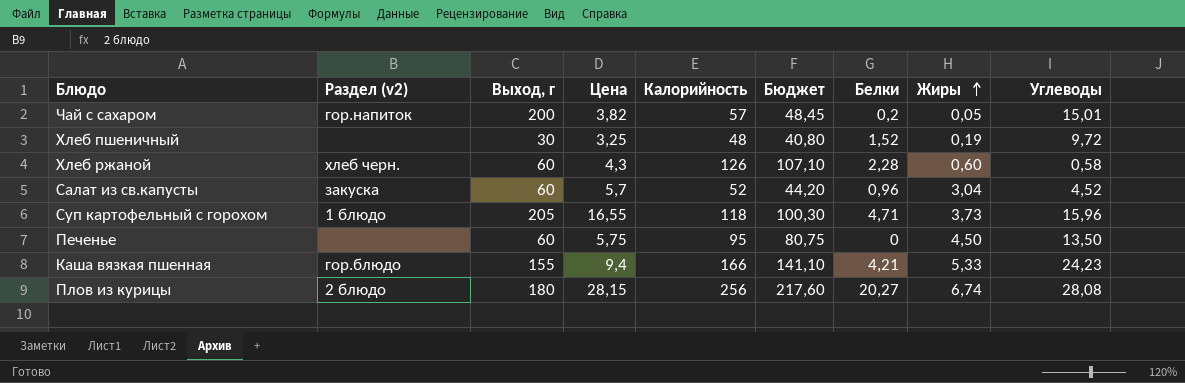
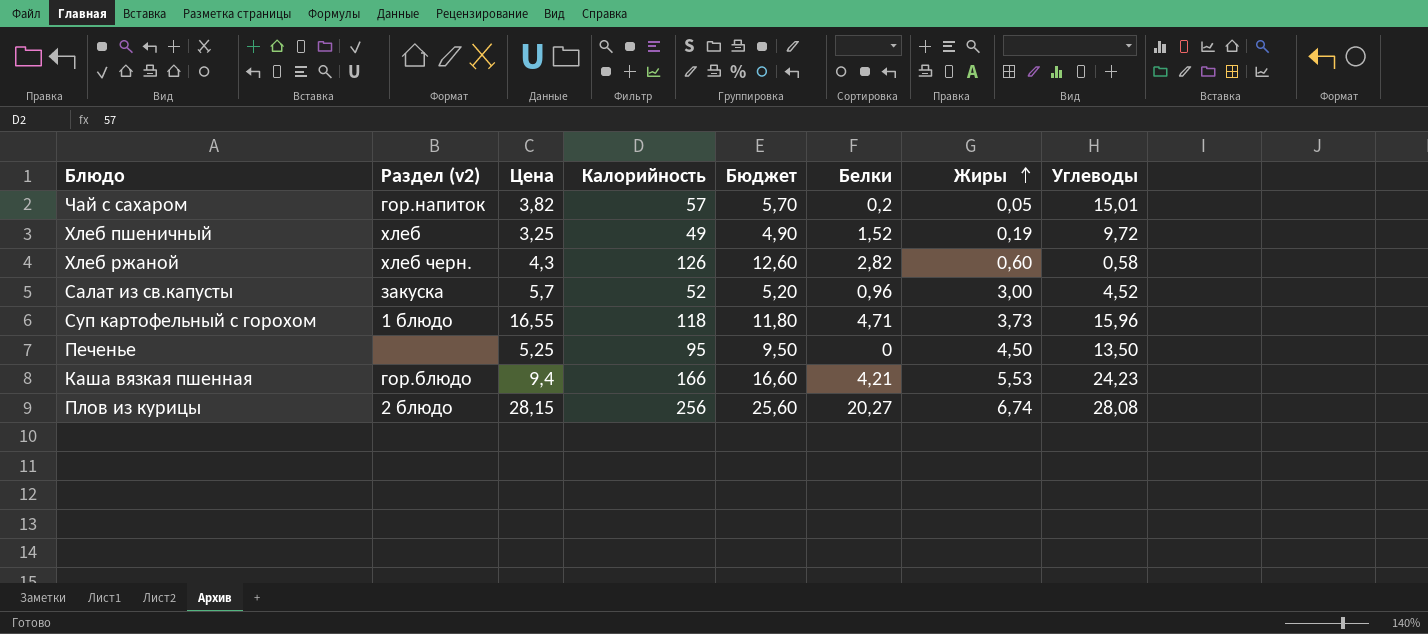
column Выход, г | position: 3 -> none
column Бюджет | formula: [Калорийность] * 0,85 -> [Калорийность] * 0,1
Хлеб пшеничный | Раздел (v2): none -> хлеб
Хлеб пшеничный | Калорийность: 48 -> 49
Хлеб ржаной | Белки: 2,28 -> 2,82
Салат из св.капусты | Жиры: 3,04 -> 3,00
Печенье | Цена: 5,75 -> 5,25
Каша вязкая пшенная | Жиры: 5,33 -> 5,53

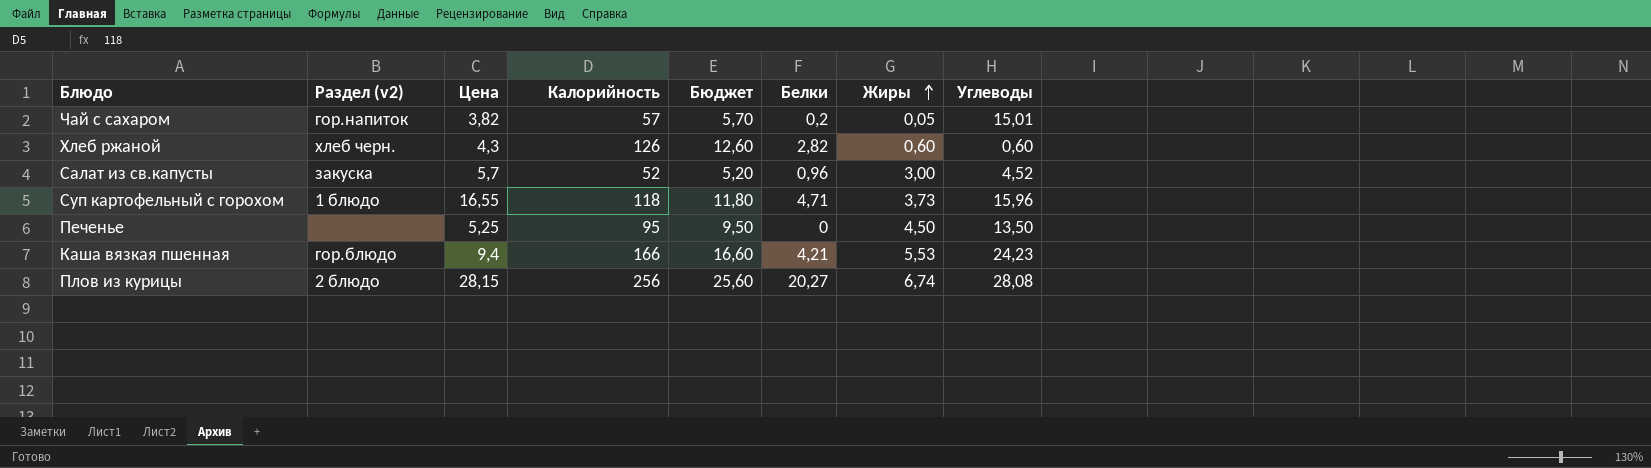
row Хлеб пшеничный: хлеб | 3,25 | 49 | 4,90 | 1,52 | 0,19 | 9,72 -> none
Хлеб ржаной | Углеводы: 0,58 -> 0,60

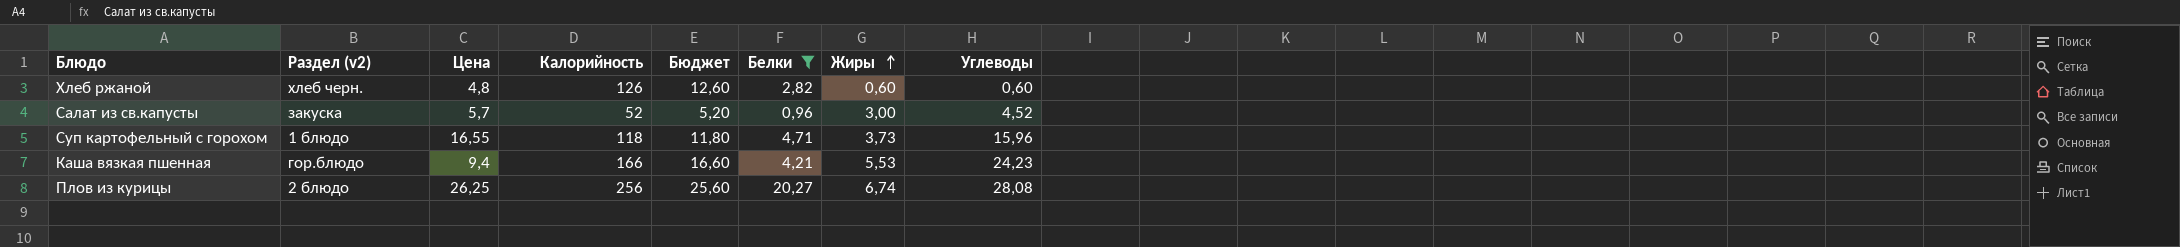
filter: none -> Белки >= 0,96
Хлеб ржаной | Цена: 4,3 -> 4,8
Плов из курицы | Цена: 28,15 -> 26,25

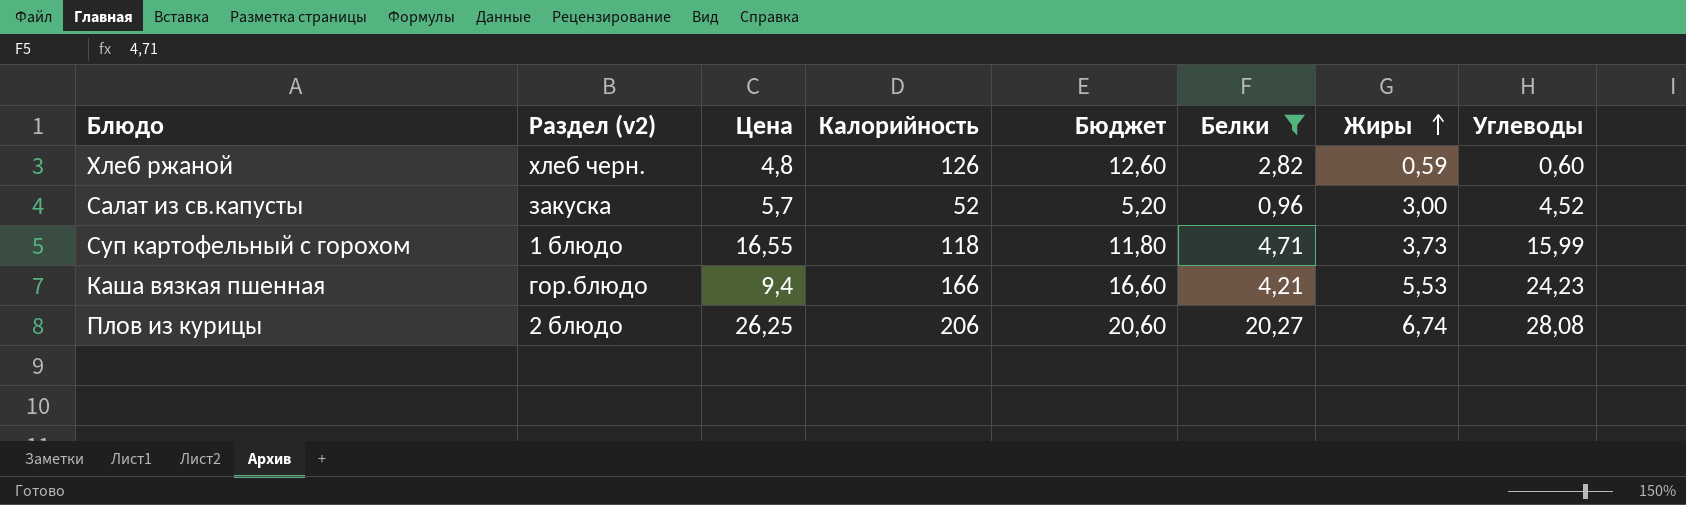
Хлеб ржаной | Жиры: 0,60 -> 0,59
Суп картофельный с горохом | Углеводы: 15,96 -> 15,99
Плов из курицы | Калорийность: 256 -> 206
Плов из курицы | Бюджет: 25,60 -> 20,60

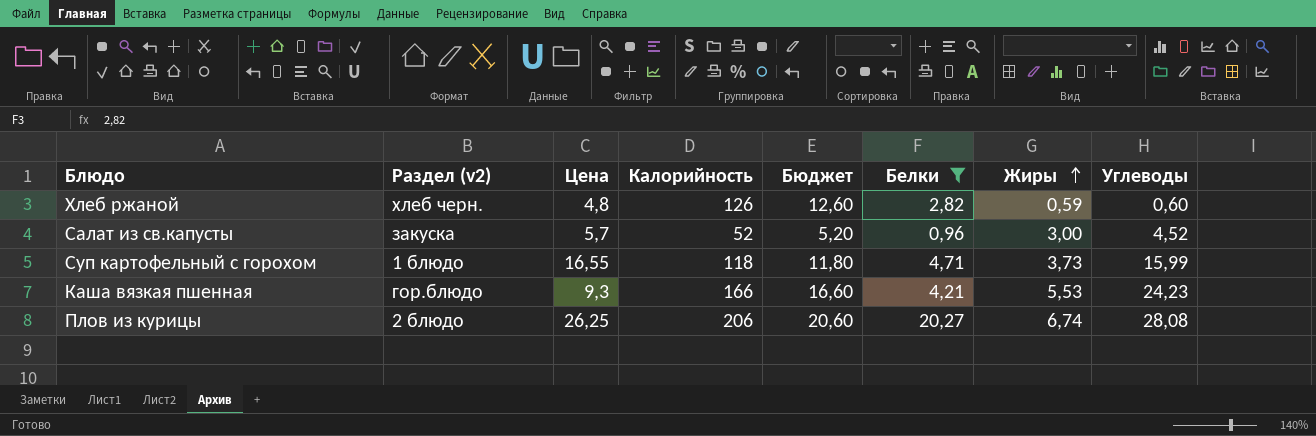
Каша вязкая пшенная | Цена: 9,4 -> 9,3

